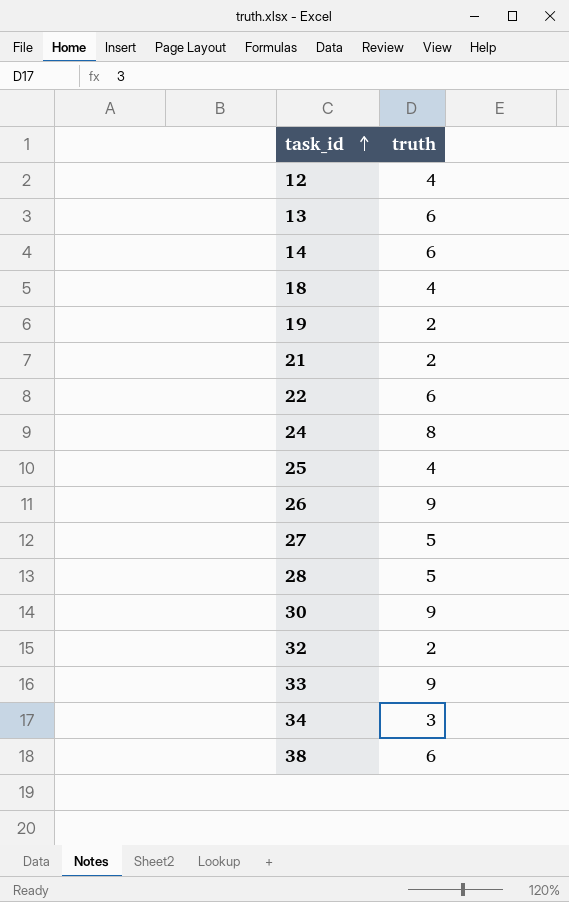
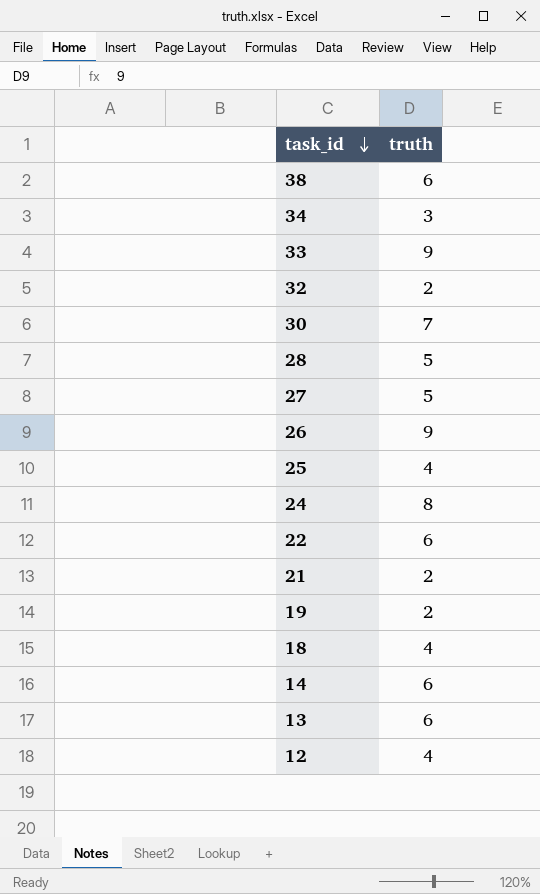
row order: task_id ascending -> task_id descending
30 | truth: 9 -> 7

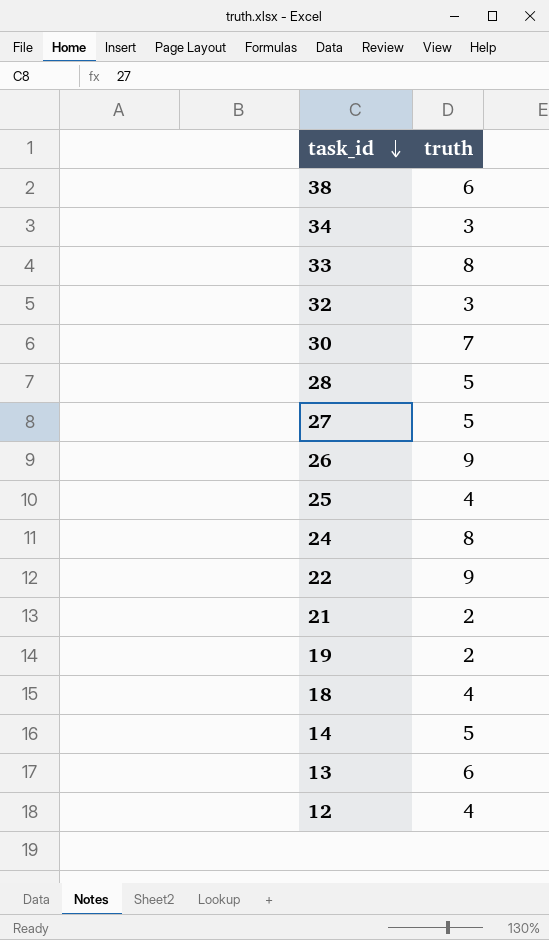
33 | truth: 9 -> 8
32 | truth: 2 -> 3
22 | truth: 6 -> 9
14 | truth: 6 -> 5

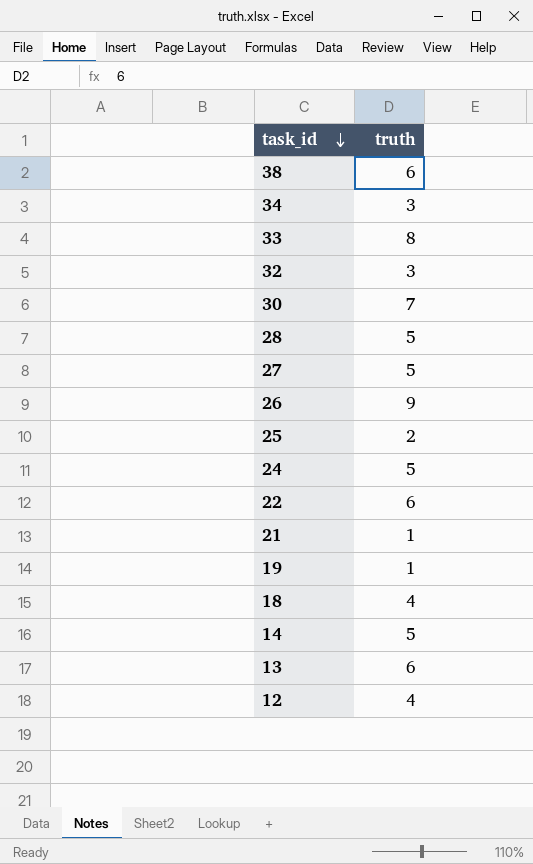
25 | truth: 4 -> 2
24 | truth: 8 -> 5
22 | truth: 9 -> 6
21 | truth: 2 -> 1
19 | truth: 2 -> 1

